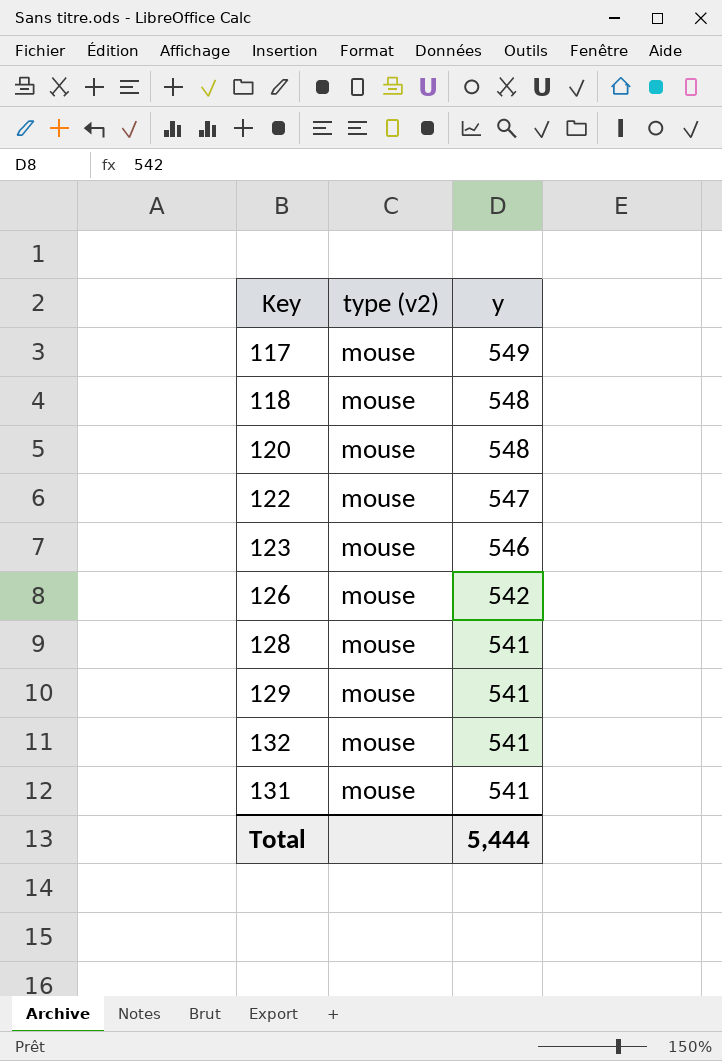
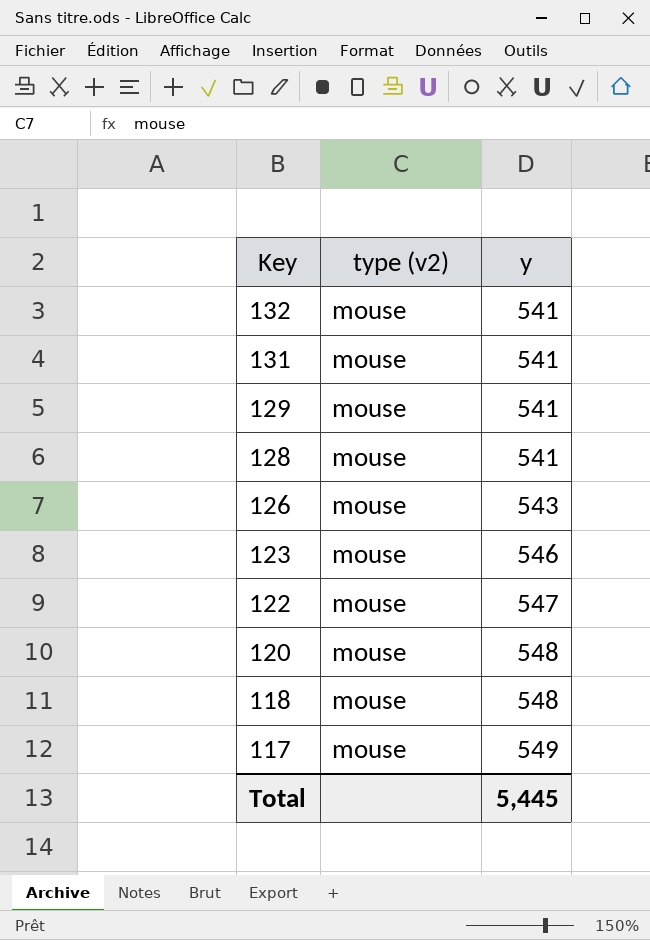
row order: y descending -> Key descending
126 | y: 542 -> 543
Total | y: 5,444 -> 5,445

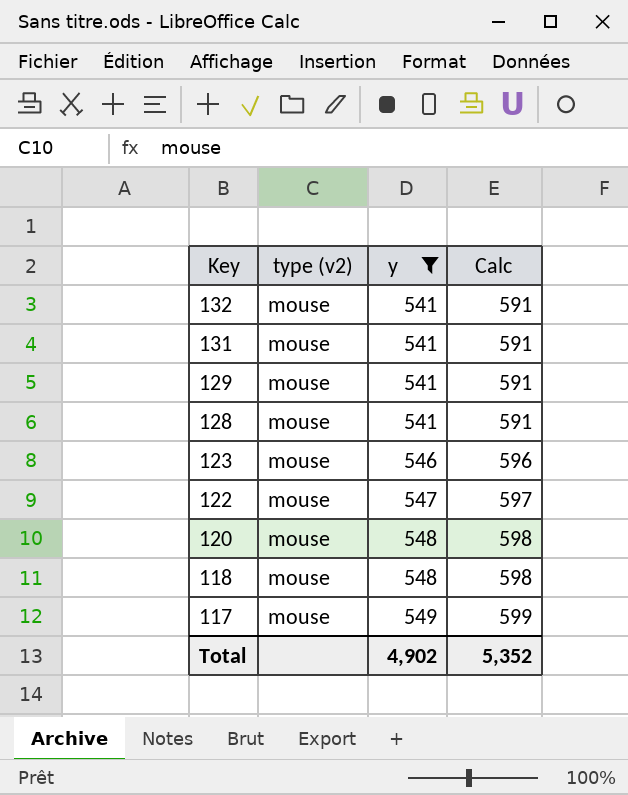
filter: none -> y != 543
column Calc | formula: none -> [y] + 50
Total | y: 5,445 -> 4,902

